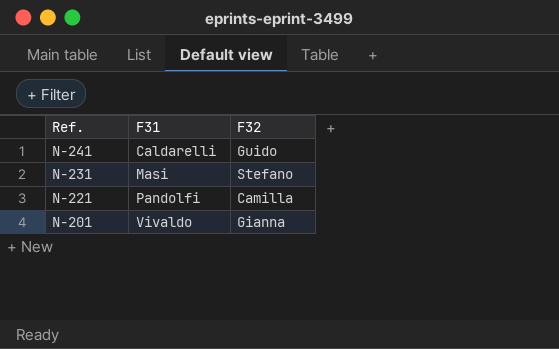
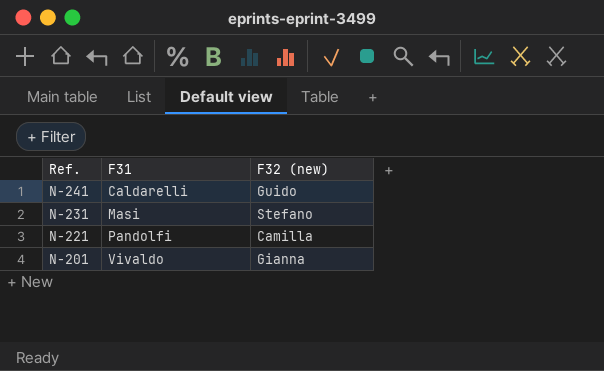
column name: F32 -> F32 (new)

